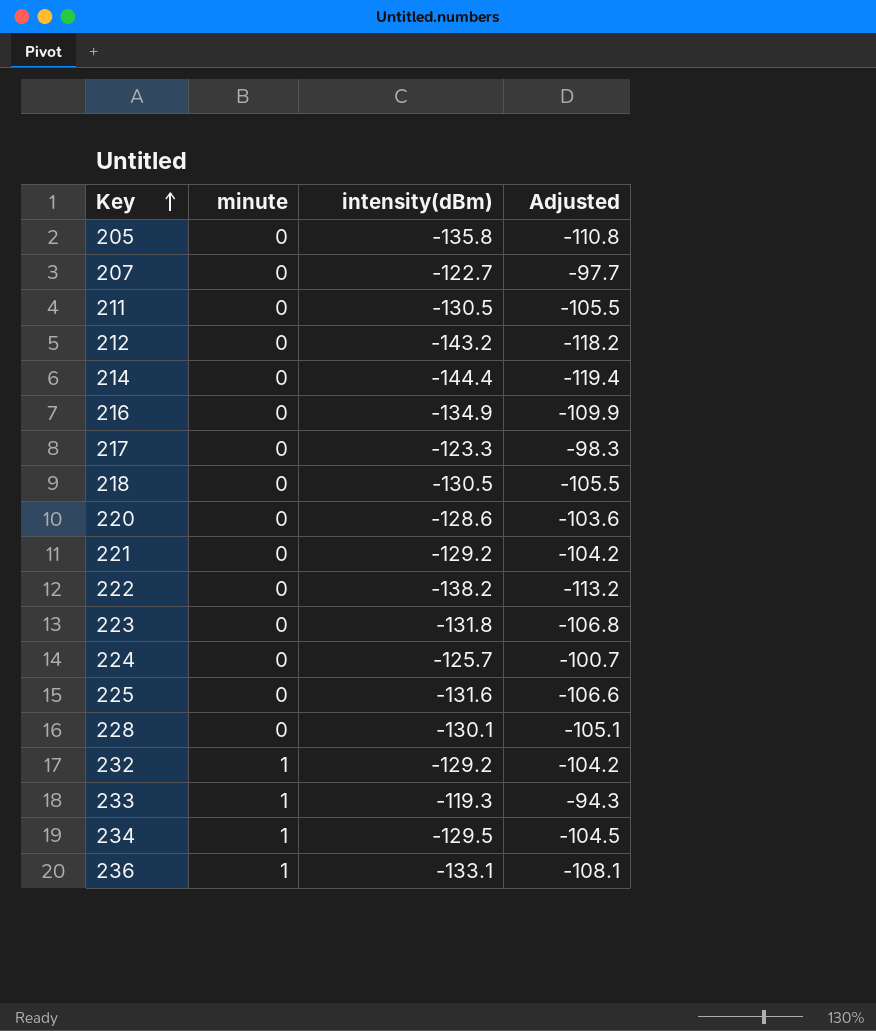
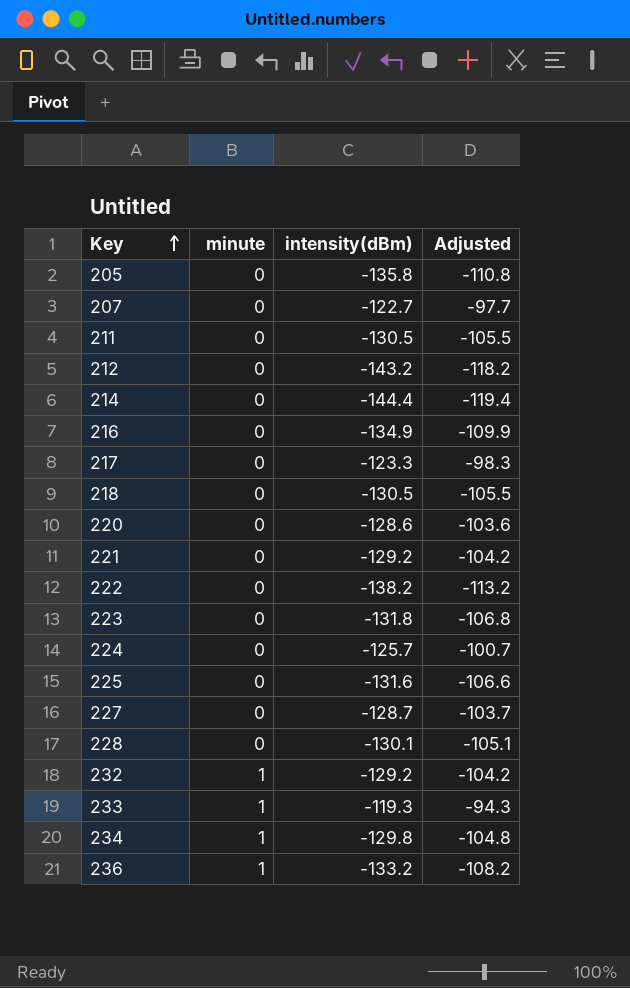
row 227: none -> 0 | -128.7 | -103.7
234 | intensity(dBm): -129.5 -> -129.8
234 | Adjusted: -104.5 -> -104.8
236 | intensity(dBm): -133.1 -> -133.2
236 | Adjusted: -108.1 -> -108.2

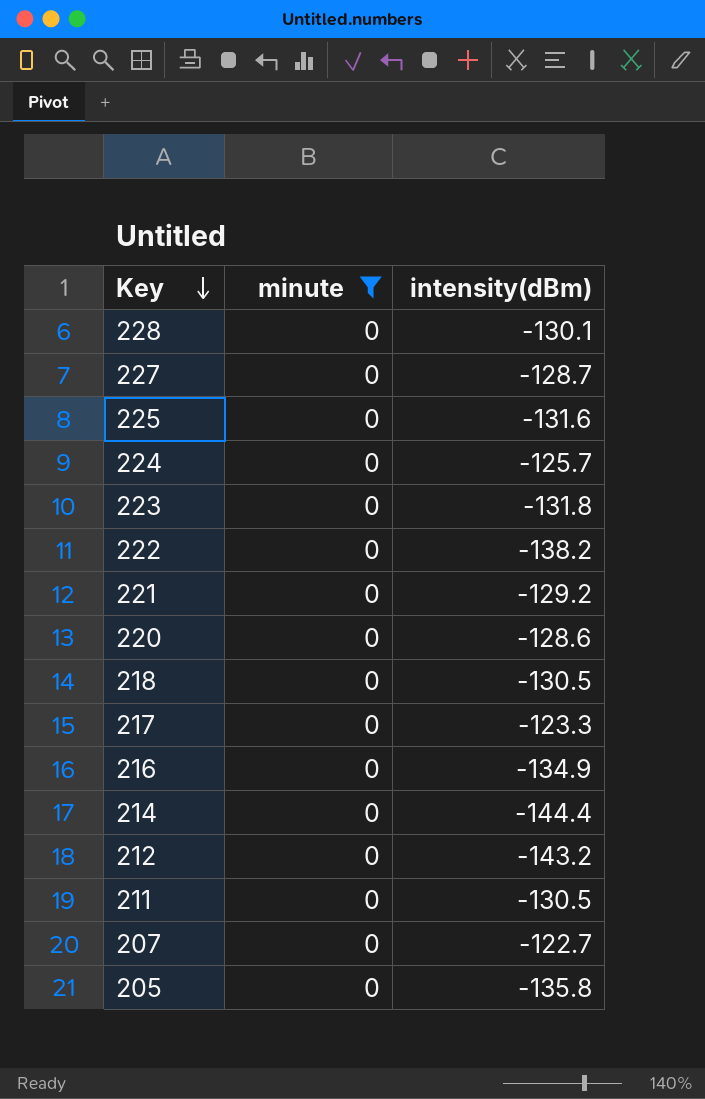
filter: none -> minute = 0
row order: Key ascending -> Key descending
column Adjusted | formula: [intensity(dBm)] + 25 -> none

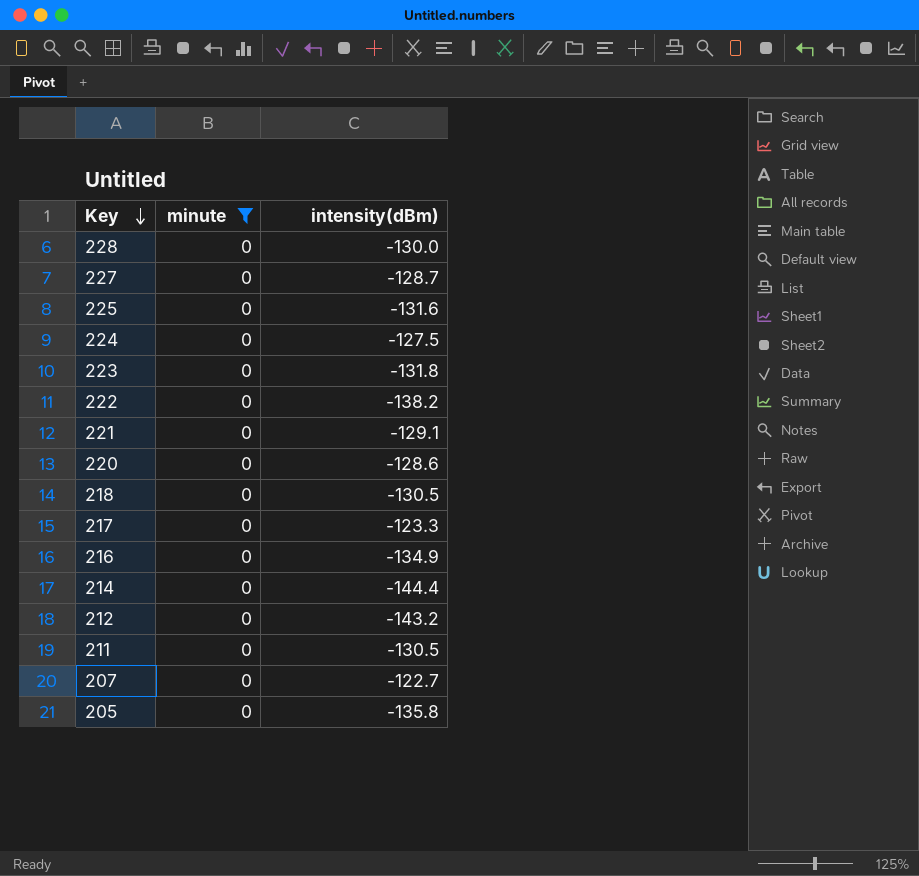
228 | intensity(dBm): -130.1 -> -130.0
224 | intensity(dBm): -125.7 -> -127.5
221 | intensity(dBm): -129.2 -> -129.1

